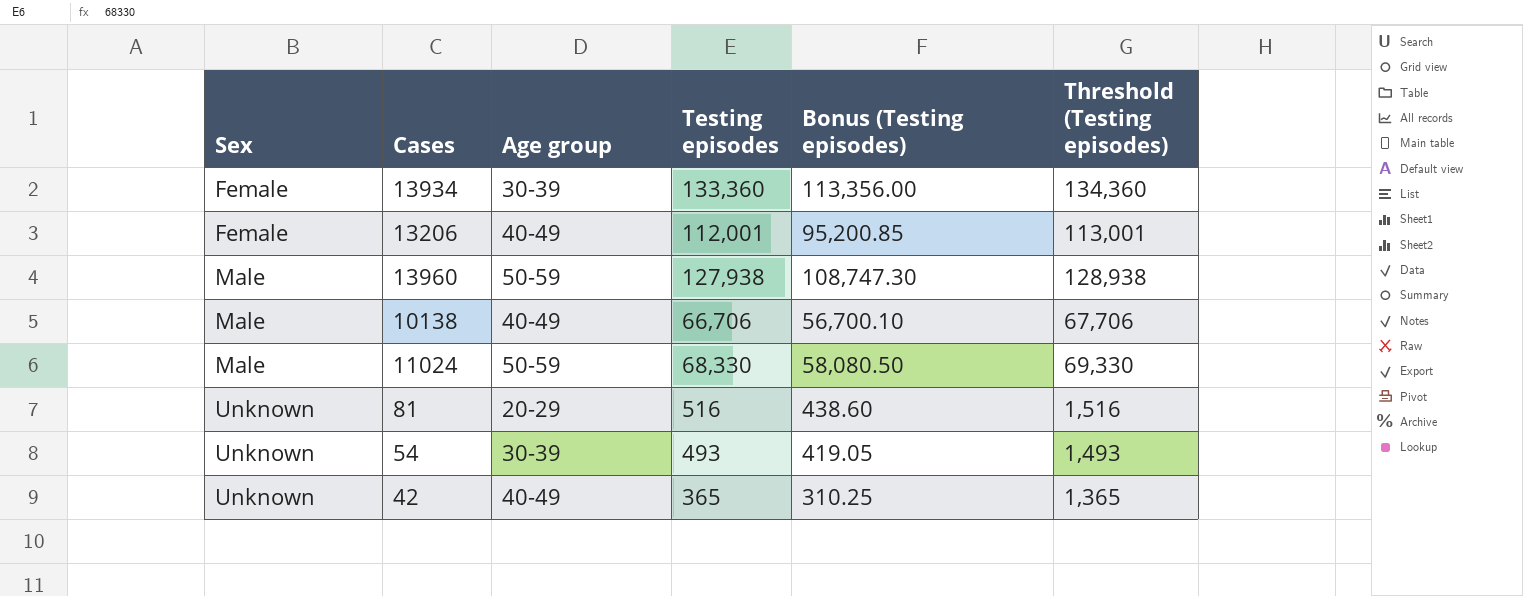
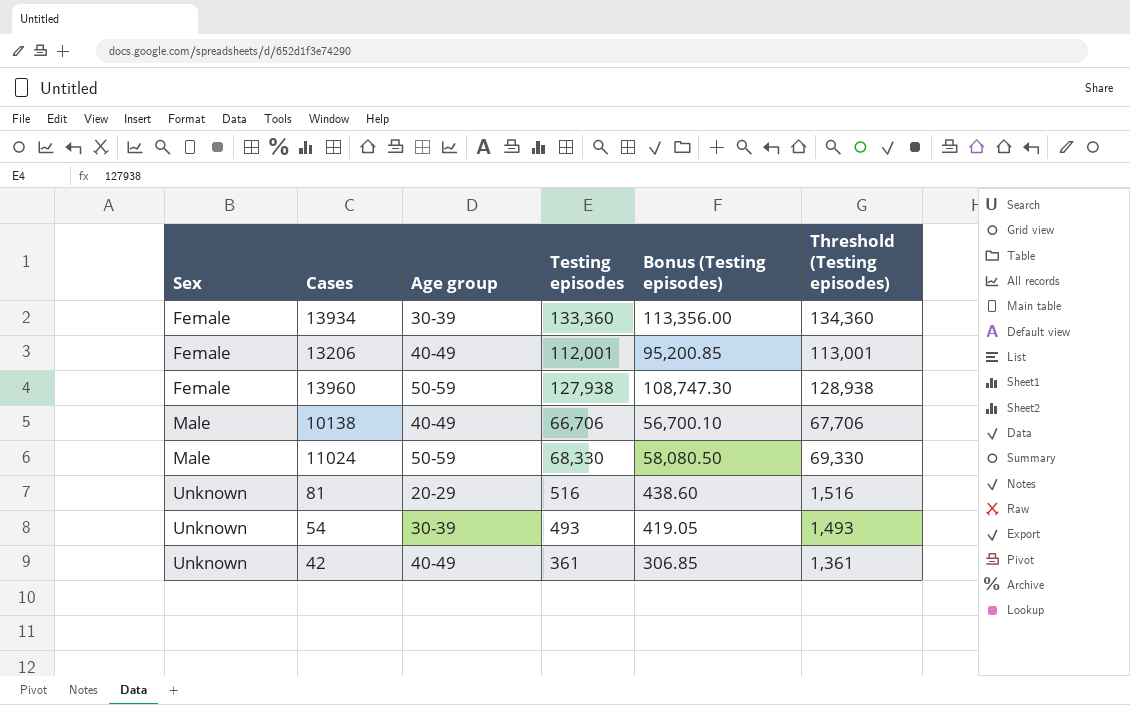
13960 | Sex: Male -> Female
42 | Testing episodes: 365 -> 361
42 | Bonus (Testing episodes): 310.25 -> 306.85
42 | Threshold (Testing episodes): 1,365 -> 1,361

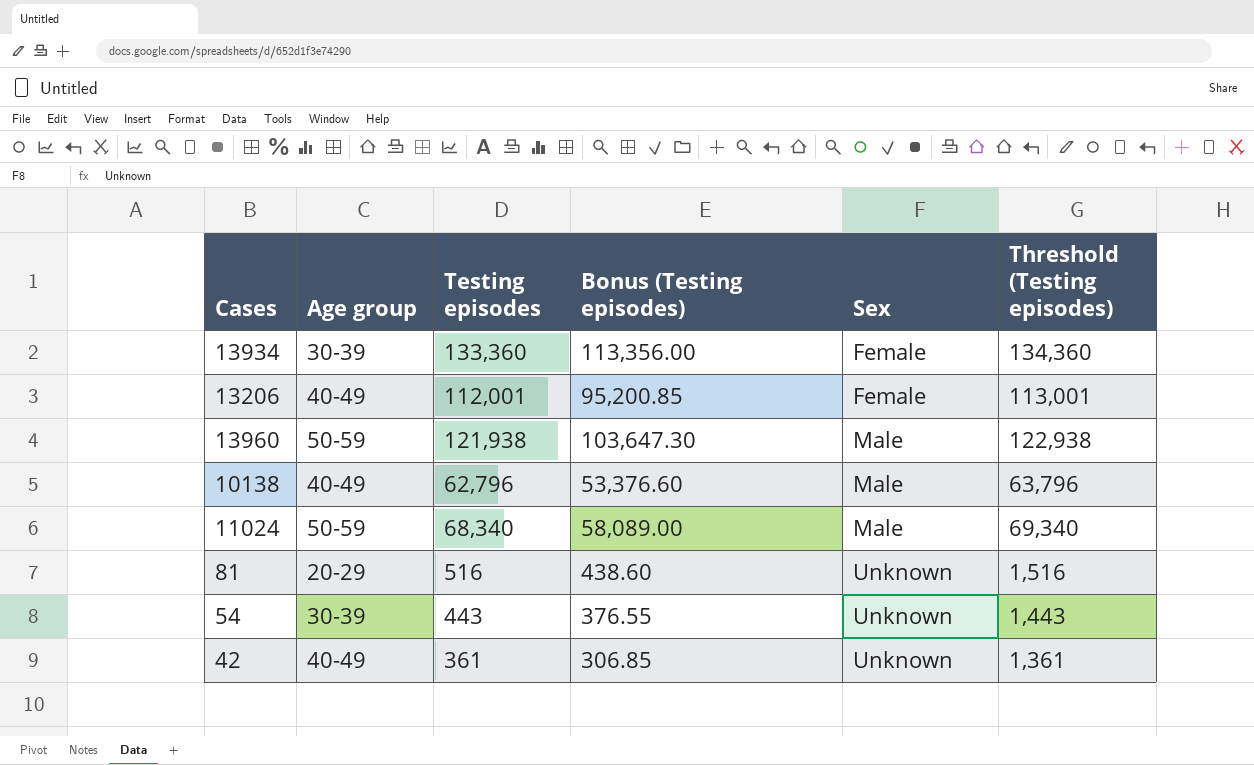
column Sex | position: 1 -> 5
13960 | Testing episodes: 127,938 -> 121,938
13960 | Bonus (Testing episodes): 108,747.30 -> 103,647.30
13960 | Sex: Female -> Male
13960 | Threshold (Testing episodes): 128,938 -> 122,938
10138 | Testing episodes: 66,706 -> 62,796
10138 | Bonus (Testing episodes): 56,700.10 -> 53,376.60
10138 | Threshold (Testing episodes): 67,706 -> 63,796
11024 | Testing episodes: 68,330 -> 68,340
11024 | Bonus (Testing episodes): 58,080.50 -> 58,089.00
11024 | Threshold (Testing episodes): 69,330 -> 69,340
54 | Testing episodes: 493 -> 443
54 | Bonus (Testing episodes): 419.05 -> 376.55
54 | Threshold (Testing episodes): 1,493 -> 1,443

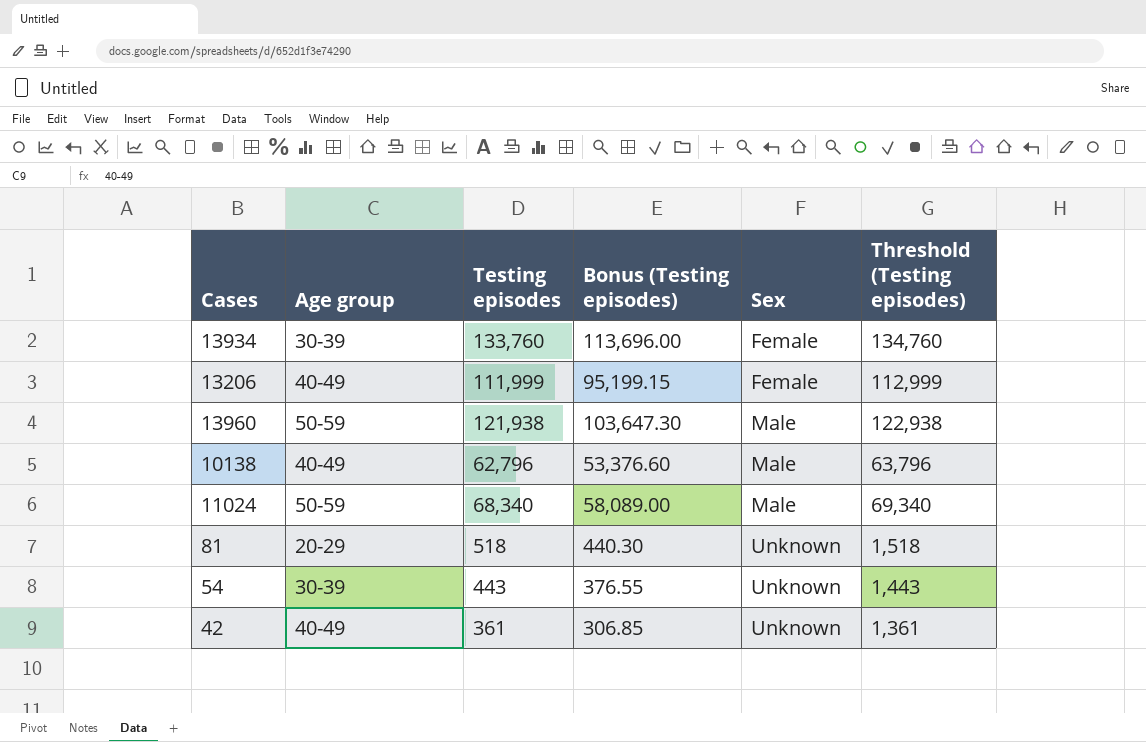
13934 | Testing episodes: 133,360 -> 133,760
13934 | Bonus (Testing episodes): 113,356.00 -> 113,696.00
13934 | Threshold (Testing episodes): 134,360 -> 134,760
13206 | Testing episodes: 112,001 -> 111,999
13206 | Bonus (Testing episodes): 95,200.85 -> 95,199.15
13206 | Threshold (Testing episodes): 113,001 -> 112,999
81 | Testing episodes: 516 -> 518
81 | Bonus (Testing episodes): 438.60 -> 440.30
81 | Threshold (Testing episodes): 1,516 -> 1,518

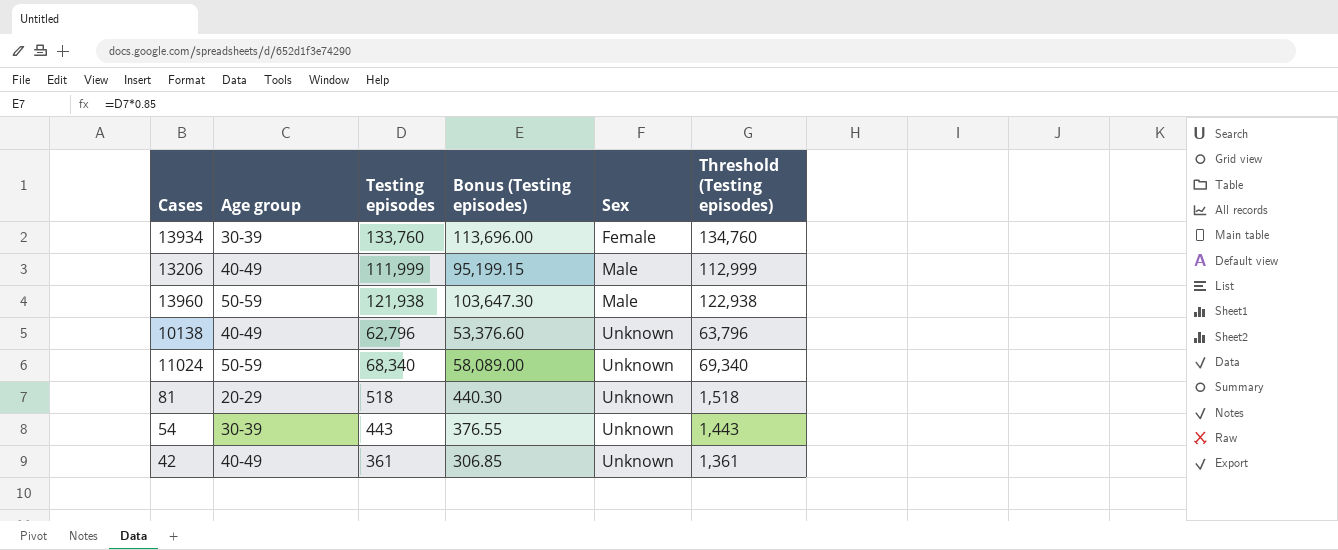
13206 | Sex: Female -> Male
10138 | Sex: Male -> Unknown
11024 | Sex: Male -> Unknown

